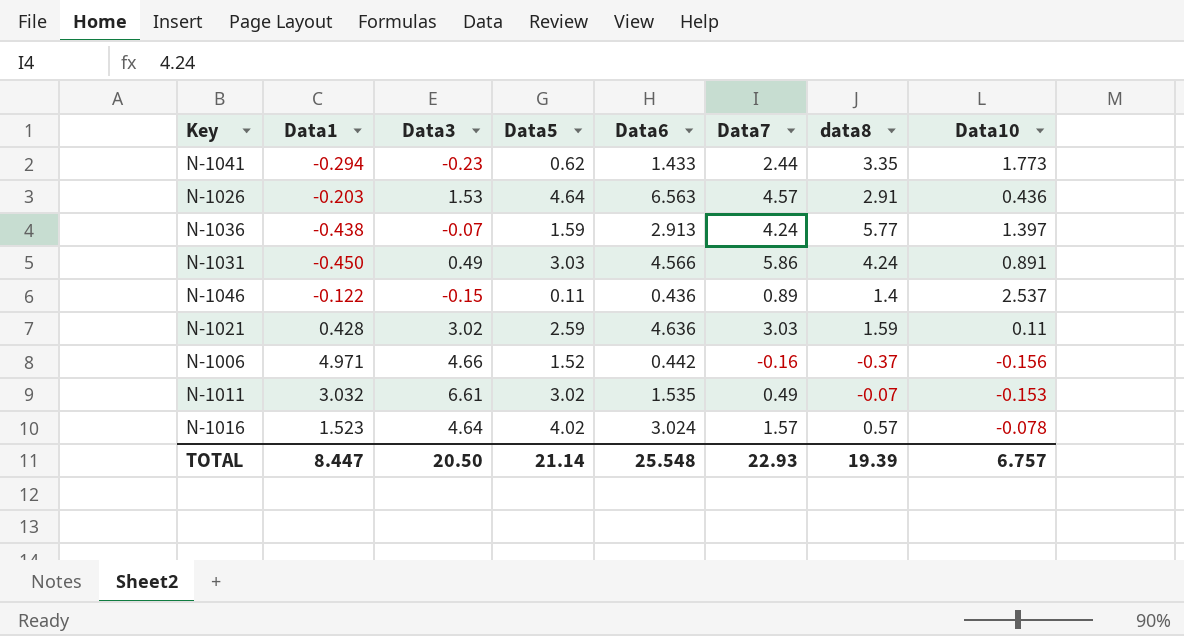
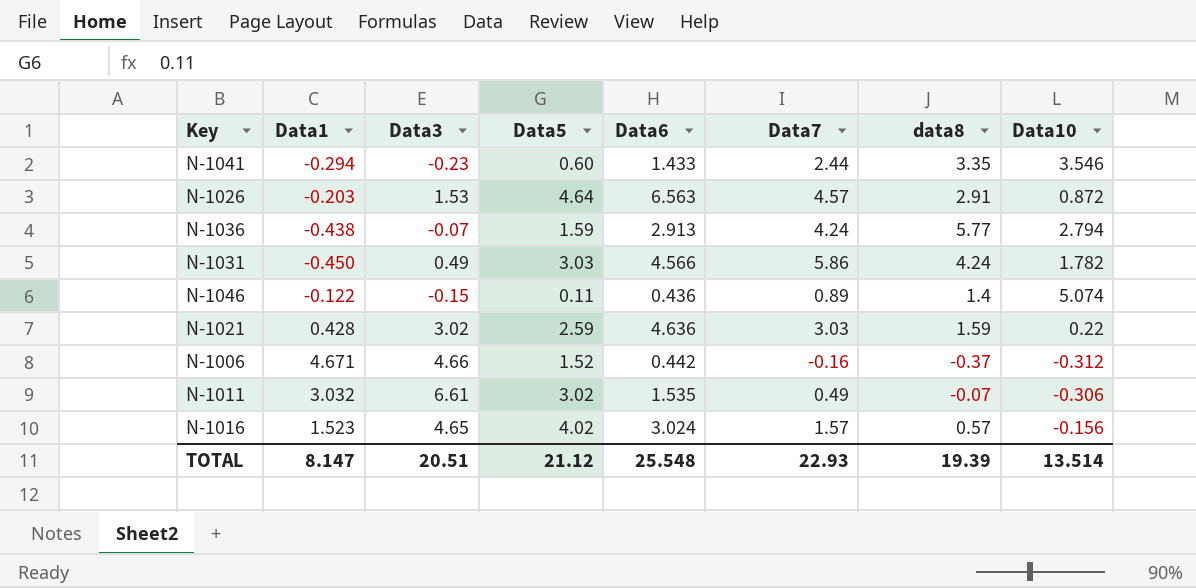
N-1041 | Data5: 0.62 -> 0.60
N-1041 | Data10: 1.773 -> 3.546
N-1026 | Data10: 0.436 -> 0.872
N-1036 | Data10: 1.397 -> 2.794
N-1031 | Data10: 0.891 -> 1.782
N-1046 | Data10: 2.537 -> 5.074
N-1021 | Data10: 0.11 -> 0.22
N-1006 | Data1: 4.971 -> 4.671
N-1006 | Data10: -0.156 -> -0.312
N-1011 | Data10: -0.153 -> -0.306
N-1016 | Data3: 4.64 -> 4.65
N-1016 | Data10: -0.078 -> -0.156
TOTAL | Data1: 8.447 -> 8.147
TOTAL | Data3: 20.50 -> 20.51
TOTAL | Data5: 21.14 -> 21.12
TOTAL | Data10: 6.757 -> 13.514

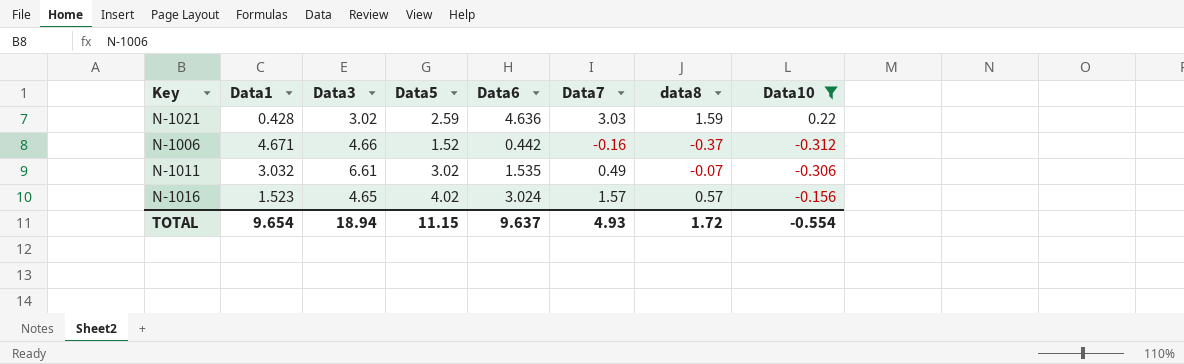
filter: none -> Data10 <= 0.22
TOTAL | Data1: 8.147 -> 9.654
TOTAL | Data3: 20.51 -> 18.94
TOTAL | Data5: 21.12 -> 11.15
TOTAL | Data6: 25.548 -> 9.637
TOTAL | Data7: 22.93 -> 4.93
TOTAL | data8: 19.39 -> 1.72
TOTAL | Data10: 13.514 -> -0.554

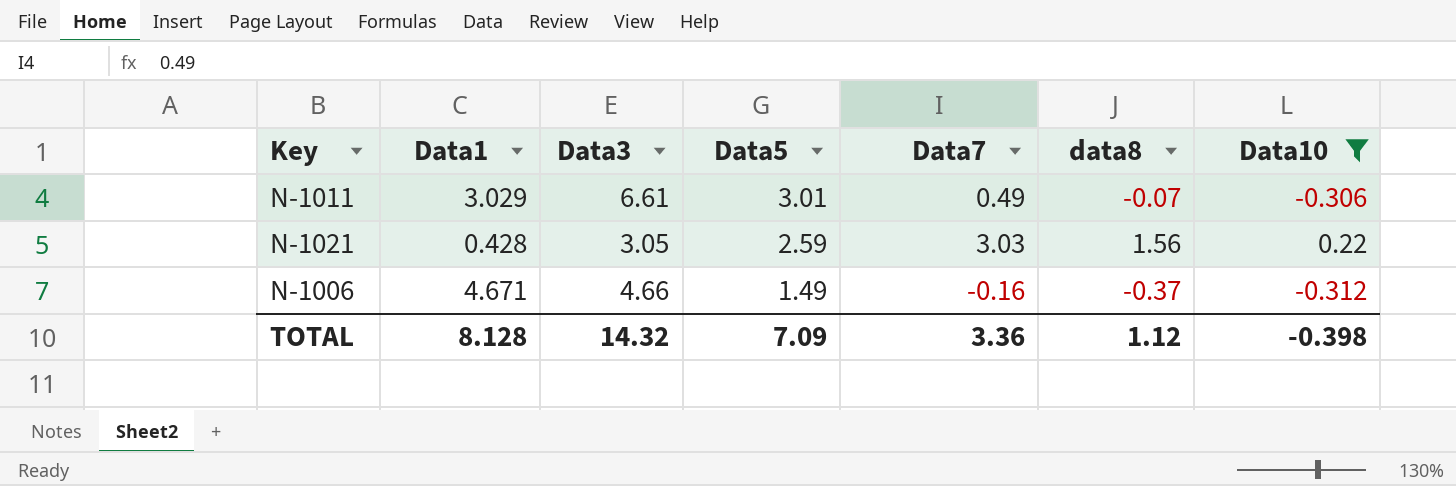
row order: none -> Data5 descending
column Data6 | position: 5 -> none
row N-1016: 1.523 | 4.65 | 4.02 | 3.024 | 1.57 | 0.57 | -0.156 -> none
N-1011 | Data1: 3.032 -> 3.029
N-1011 | Data5: 3.02 -> 3.01
N-1021 | Data3: 3.02 -> 3.05
N-1021 | data8: 1.59 -> 1.56
N-1006 | Data5: 1.52 -> 1.49
TOTAL | Data1: 9.654 -> 8.128
TOTAL | Data3: 18.94 -> 14.32
TOTAL | Data5: 11.15 -> 7.09
TOTAL | Data7: 4.93 -> 3.36
TOTAL | data8: 1.72 -> 1.12
TOTAL | Data10: -0.554 -> -0.398

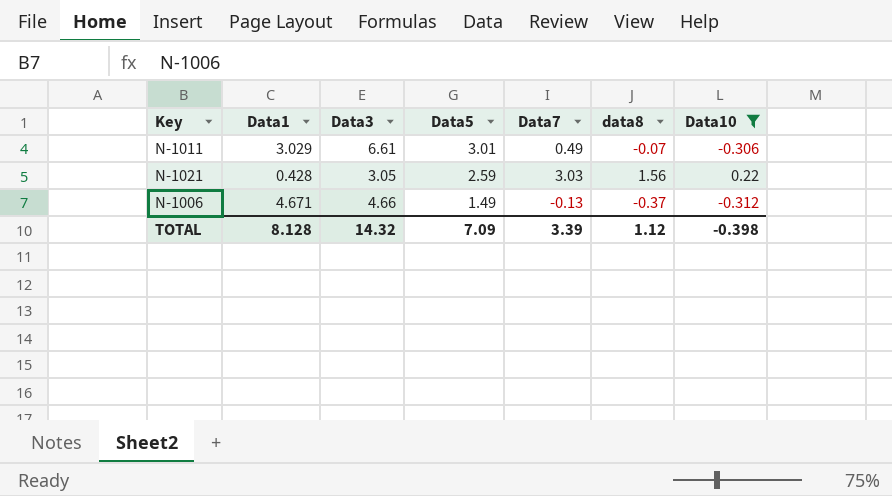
N-1006 | Data7: -0.16 -> -0.13
TOTAL | Data7: 3.36 -> 3.39

